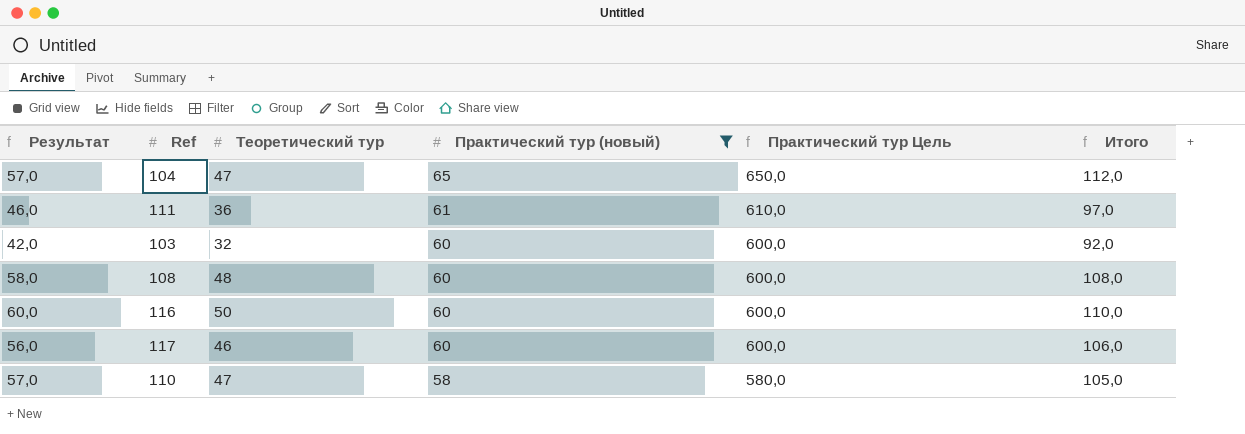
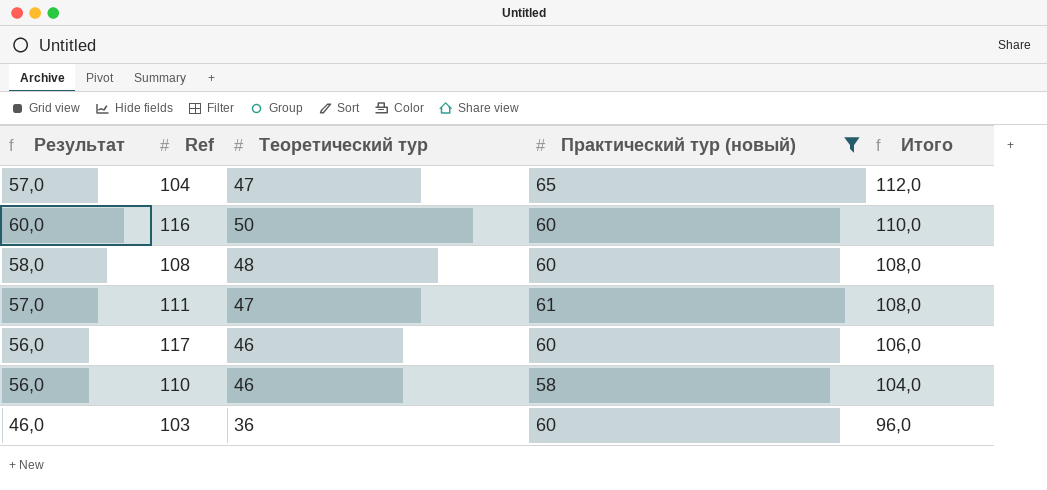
row order: Практический тур (новый) descending -> Итого descending
column Практический тур Цель | formula: [Практический тур (новый)] * 10 -> none
111 | Результат: 46,0 -> 57,0
111 | Теоретический тур: 36 -> 47
111 | Итого: 97,0 -> 108,0
110 | Результат: 57,0 -> 56,0
110 | Теоретический тур: 47 -> 46
110 | Итого: 105,0 -> 104,0
103 | Результат: 42,0 -> 46,0
103 | Теоретический тур: 32 -> 36
103 | Итого: 92,0 -> 96,0

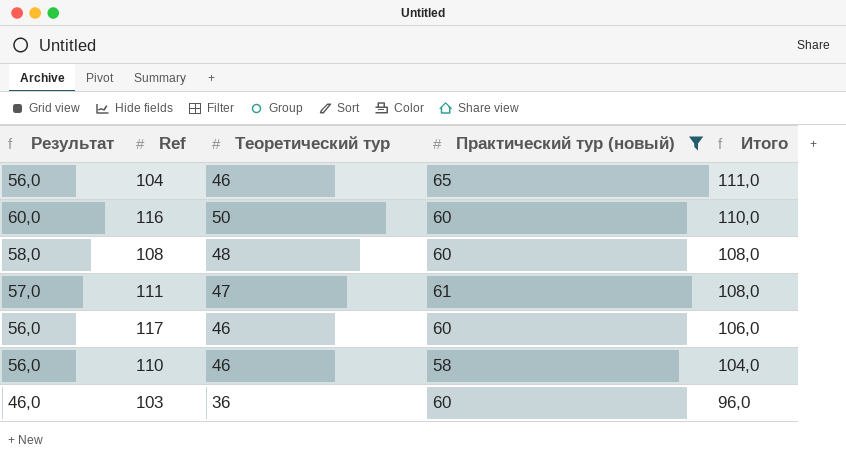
104 | Результат: 57,0 -> 56,0
104 | Теоретический тур: 47 -> 46
104 | Итого: 112,0 -> 111,0

